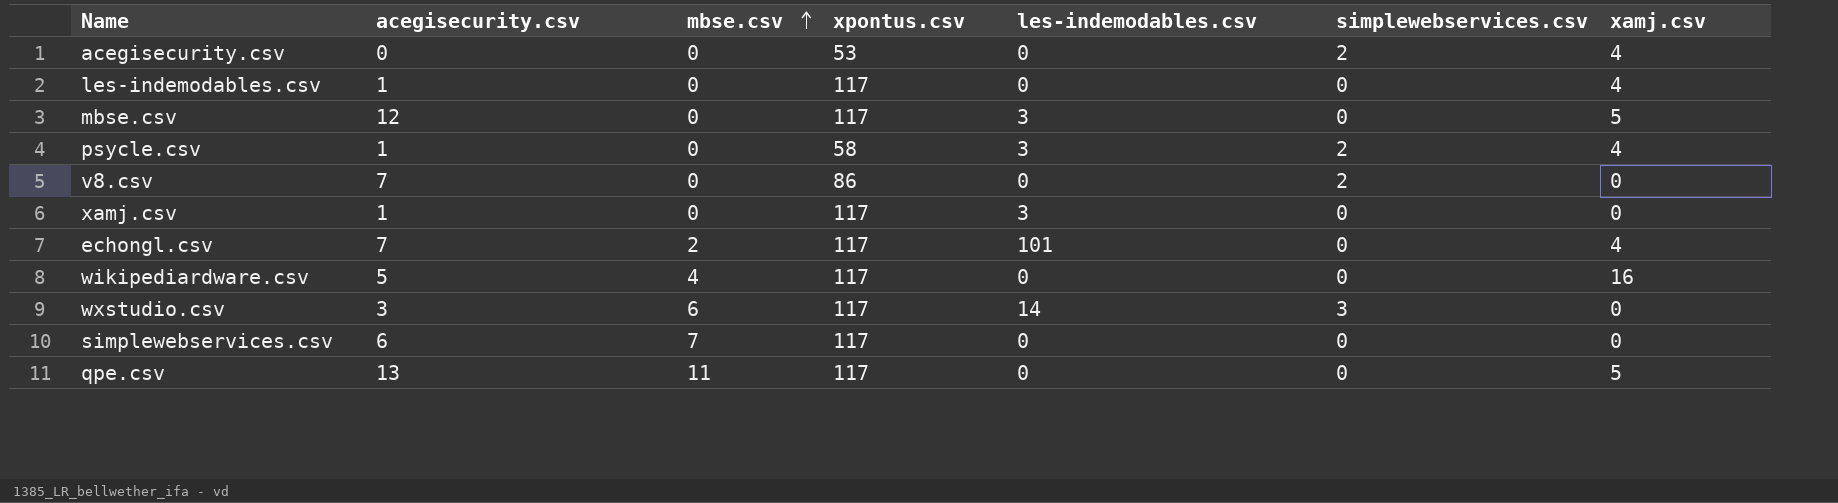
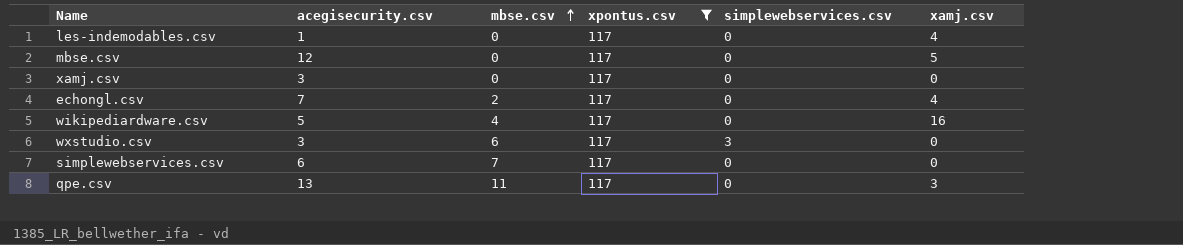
filter: none -> xpontus.csv = 117
column les-indemodables.csv | position: 5 -> none
xamj.csv | acegisecurity.csv: 1 -> 3
qpe.csv | xamj.csv: 5 -> 3

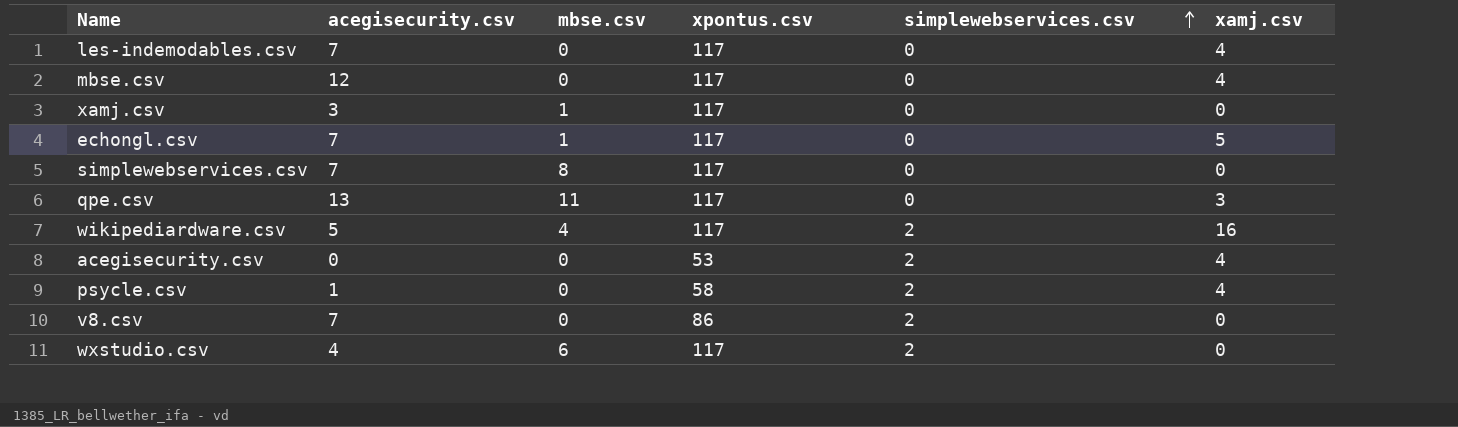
filter: xpontus.csv = 117 -> none
row order: mbse.csv ascending -> simplewebservices.csv ascending
les-indemodables.csv | acegisecurity.csv: 1 -> 7
mbse.csv | xamj.csv: 5 -> 4
xamj.csv | mbse.csv: 0 -> 1
echongl.csv | mbse.csv: 2 -> 1
echongl.csv | xamj.csv: 4 -> 5
simplewebservices.csv | acegisecurity.csv: 6 -> 7
simplewebservices.csv | mbse.csv: 7 -> 8
wikipediardware.csv | simplewebservices.csv: 0 -> 2
wxstudio.csv | acegisecurity.csv: 3 -> 4
wxstudio.csv | simplewebservices.csv: 3 -> 2

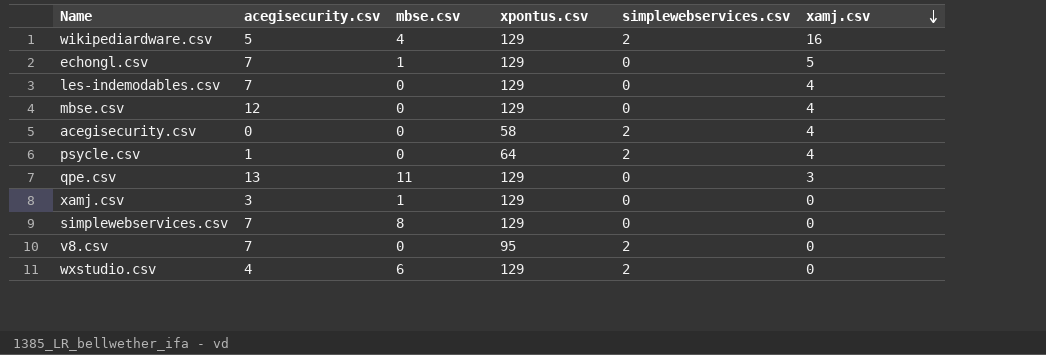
row order: simplewebservices.csv ascending -> xamj.csv descending
wikipediardware.csv | xpontus.csv: 117 -> 129
echongl.csv | xpontus.csv: 117 -> 129
les-indemodables.csv | xpontus.csv: 117 -> 129
mbse.csv | xpontus.csv: 117 -> 129
acegisecurity.csv | xpontus.csv: 53 -> 58
psycle.csv | xpontus.csv: 58 -> 64
qpe.csv | xpontus.csv: 117 -> 129
xamj.csv | xpontus.csv: 117 -> 129
simplewebservices.csv | xpontus.csv: 117 -> 129
v8.csv | xpontus.csv: 86 -> 95
wxstudio.csv | xpontus.csv: 117 -> 129

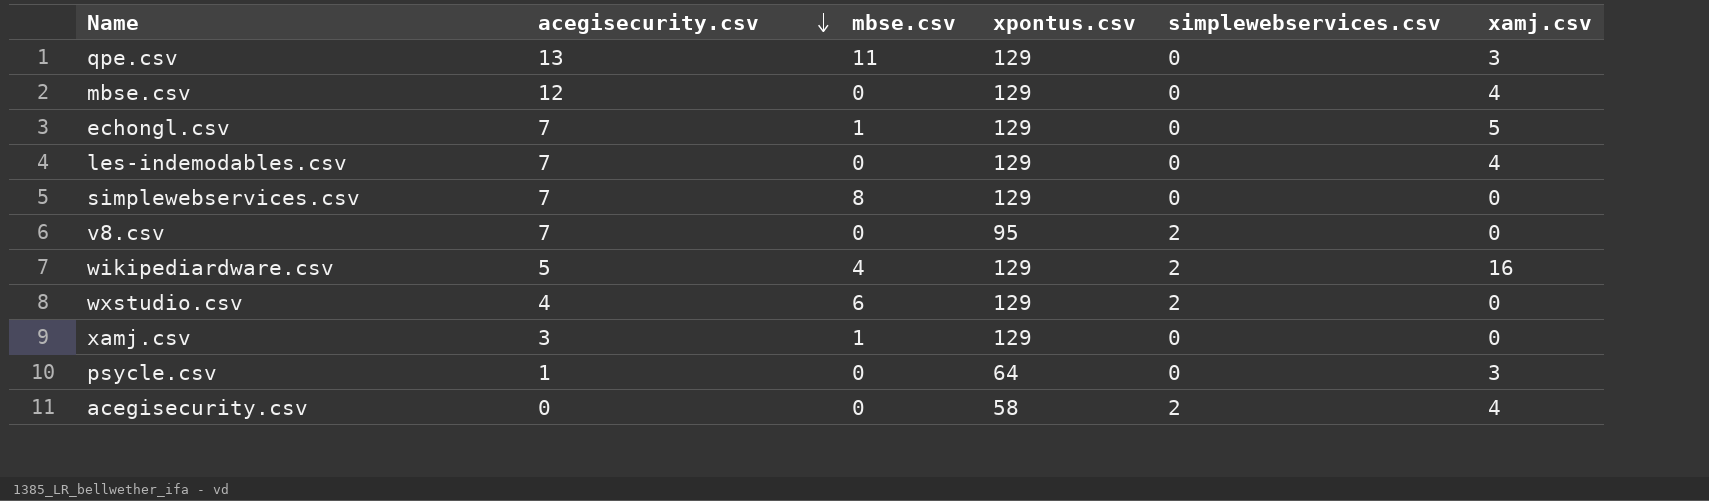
row order: xamj.csv descending -> acegisecurity.csv descending
psycle.csv | simplewebservices.csv: 2 -> 0
psycle.csv | xamj.csv: 4 -> 3

